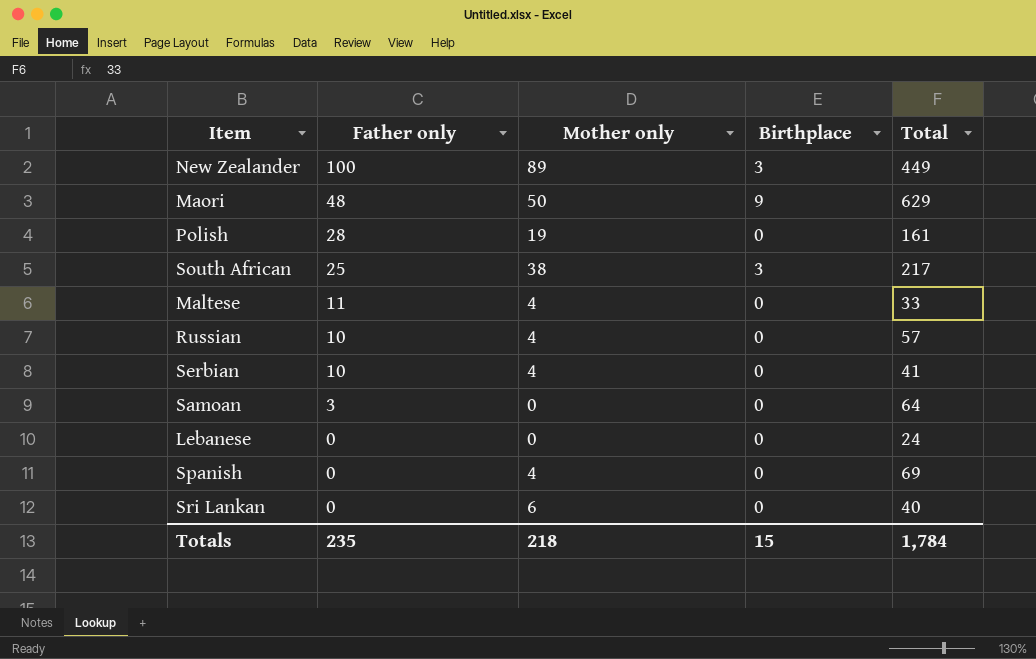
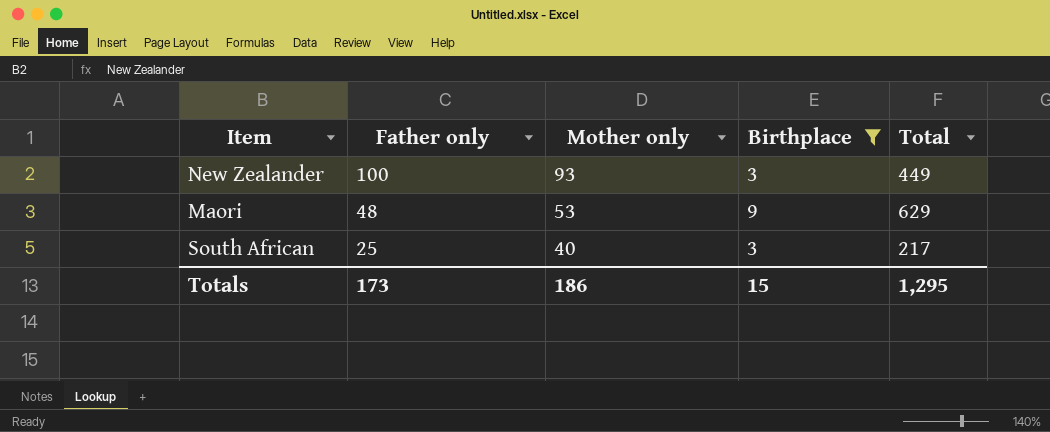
filter: none -> Birthplace != 0
New Zealander | Mother only: 89 -> 93
Maori | Mother only: 50 -> 53
South African | Mother only: 38 -> 40
Totals | Father only: 235 -> 173
Totals | Mother only: 218 -> 186
Totals | Total: 1,784 -> 1,295

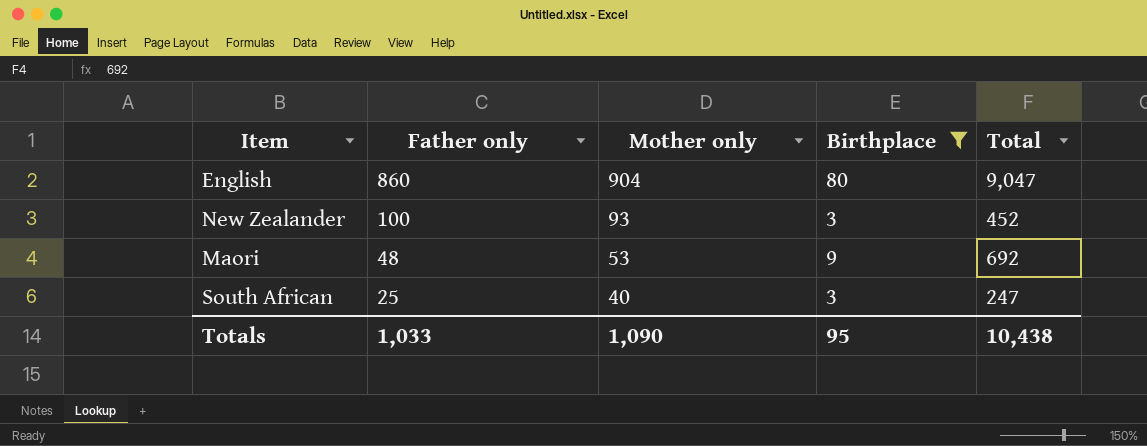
row English: none -> 860 | 904 | 80 | 9,047
New Zealander | Total: 449 -> 452
Maori | Total: 629 -> 692
South African | Total: 217 -> 247
Totals | Father only: 173 -> 1,033
Totals | Mother only: 186 -> 1,090
Totals | Birthplace: 15 -> 95
Totals | Total: 1,295 -> 10,438

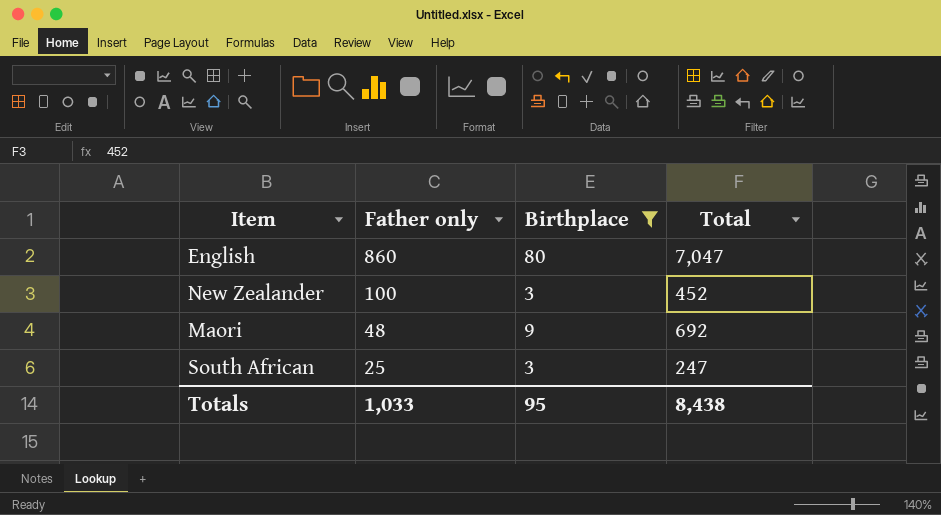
column Mother only | position: 3 -> none
English | Total: 9,047 -> 7,047
Totals | Total: 10,438 -> 8,438

